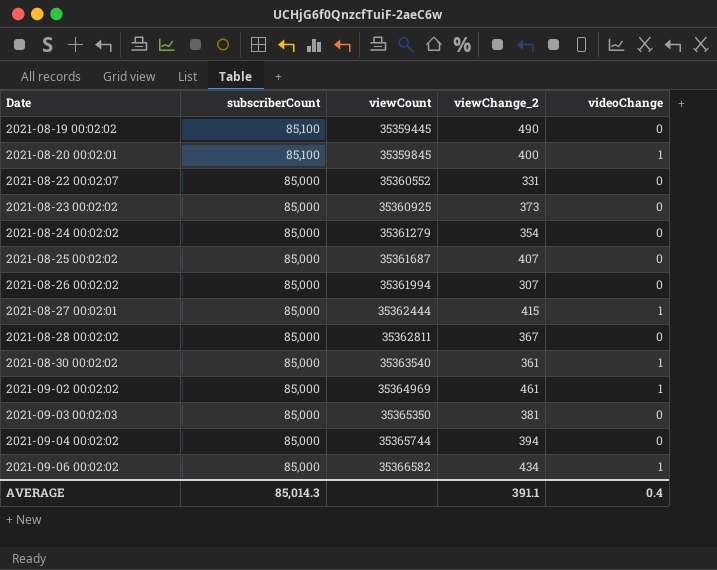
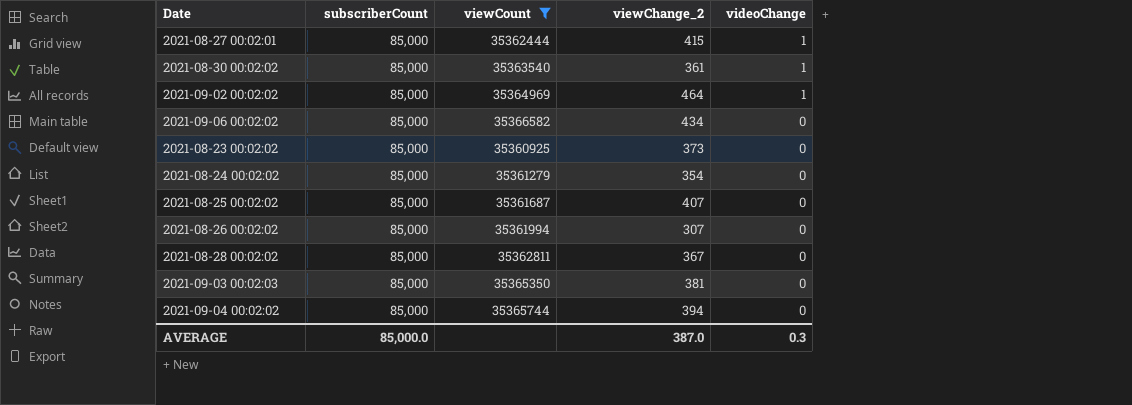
filter: none -> viewCount >= 35360925
row order: Date ascending -> videoChange descending
2021-09-02 00:02:02 | viewChange_2: 461 -> 464
2021-09-06 00:02:02 | videoChange: 1 -> 0
AVERAGE | subscriberCount: 85,014.3 -> 85,000.0
AVERAGE | viewChange_2: 391.1 -> 387.0
AVERAGE | videoChange: 0.4 -> 0.3

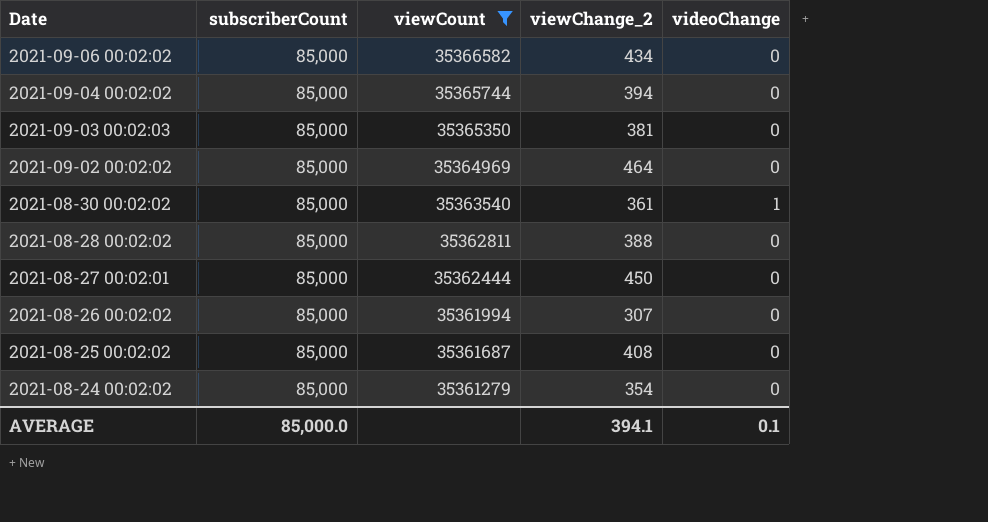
row order: videoChange descending -> Date descending
row 2021-08-23 00:02:02: 85,000 | 35360925 | 373 | 0 -> none
2021-09-02 00:02:02 | videoChange: 1 -> 0
2021-08-28 00:02:02 | viewChange_2: 367 -> 388
2021-08-27 00:02:01 | viewChange_2: 415 -> 450
2021-08-27 00:02:01 | videoChange: 1 -> 0
2021-08-25 00:02:02 | viewChange_2: 407 -> 408
AVERAGE | viewChange_2: 387.0 -> 394.1
AVERAGE | videoChange: 0.3 -> 0.1

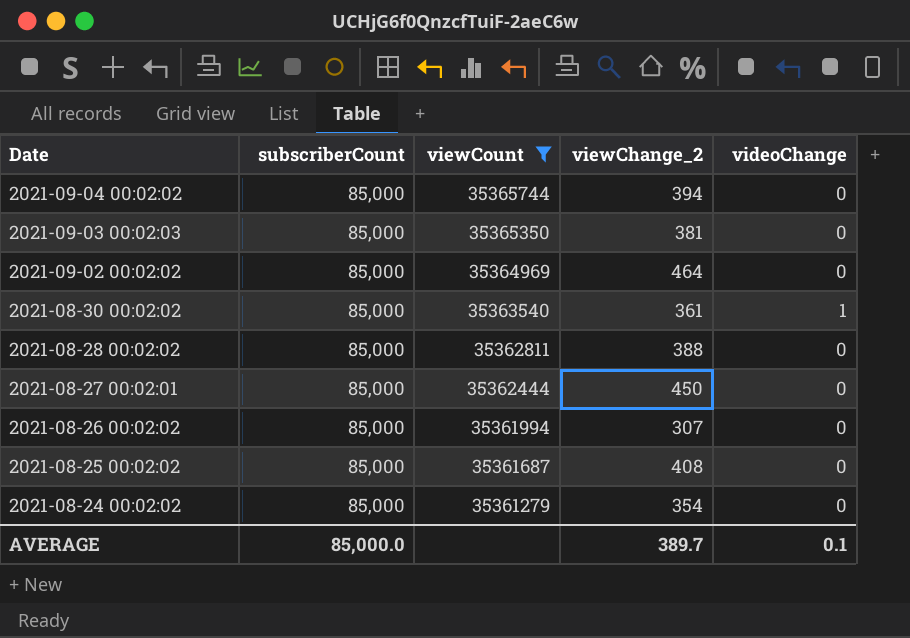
row 2021-09-06 00:02:02: 85,000 | 35366582 | 434 | 0 -> none
AVERAGE | viewChange_2: 394.1 -> 389.7

